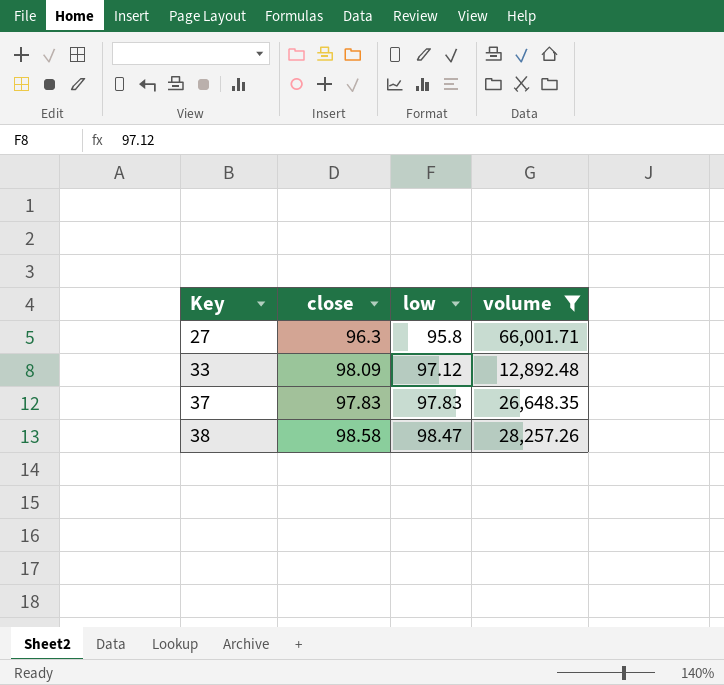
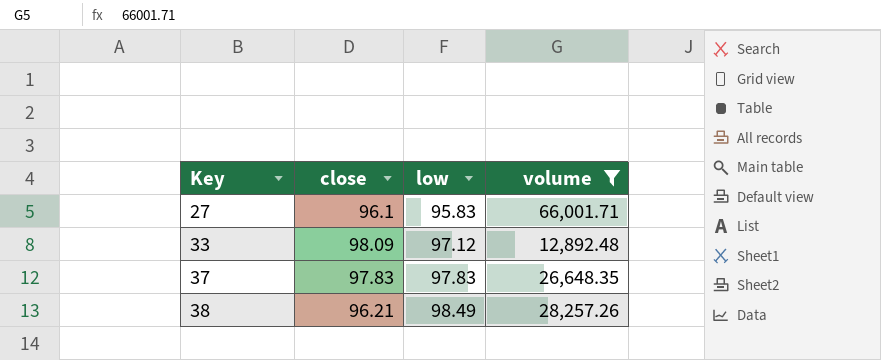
27 | close: 96.3 -> 96.1
27 | low: 95.8 -> 95.83
38 | close: 98.58 -> 96.21
38 | low: 98.47 -> 98.49

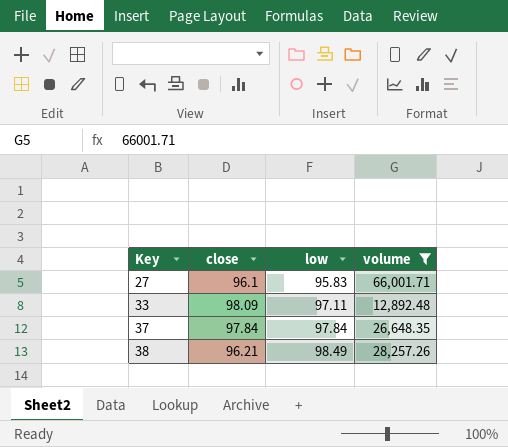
33 | low: 97.12 -> 97.11
37 | close: 97.83 -> 97.84
37 | low: 97.83 -> 97.84

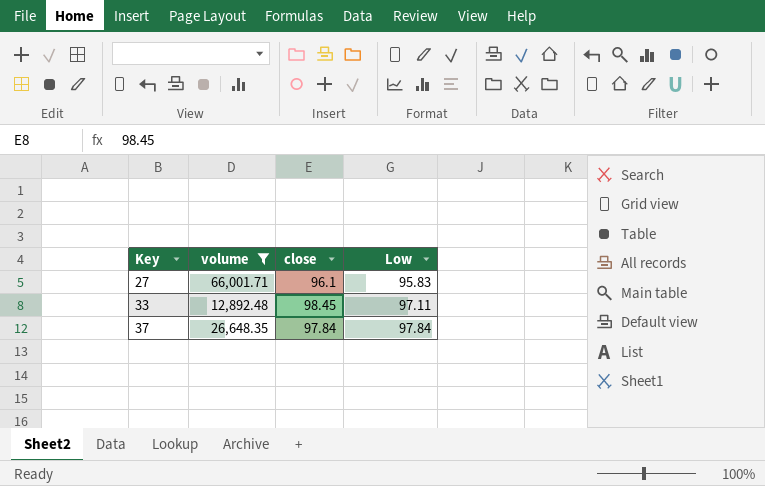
column volume | position: 4 -> 2
column name: low -> Low
row 38: 96.21 | 98.49 | 28,257.26 -> none
33 | close: 98.09 -> 98.45

